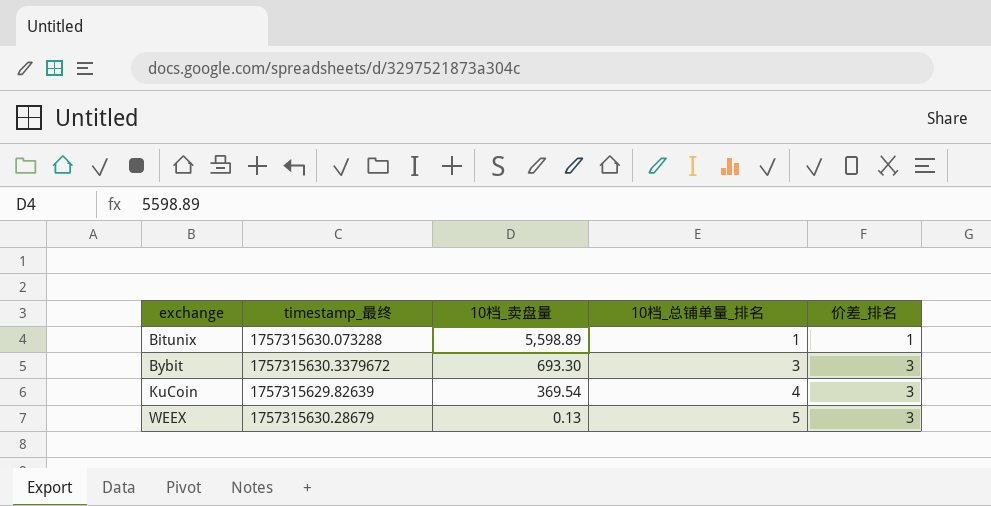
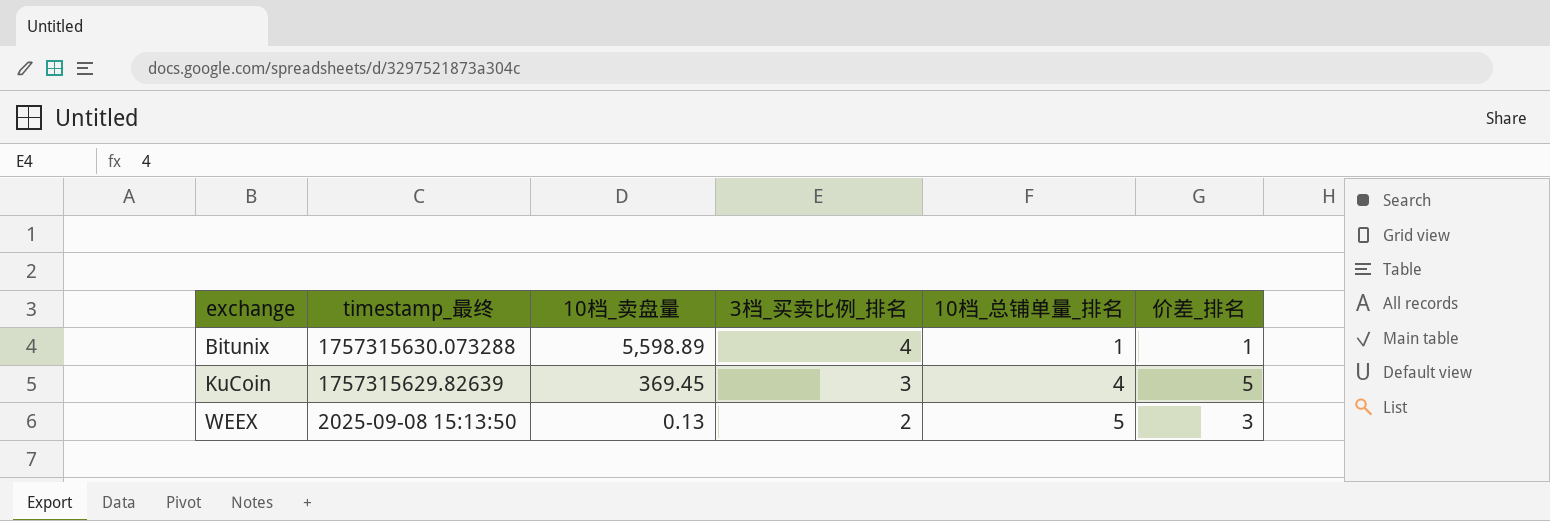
column 3档_买卖比例_排名 | position: none -> 4
row Bybit: 1757315630.3379672 | 693.30 | 3 | 3 -> none
KuCoin | 10档_卖盘量: 369.54 -> 369.45
KuCoin | 价差_排名: 3 -> 5
WEEX | timestamp_最终: 1757315630.28679 -> 2025-09-08 15:13:50

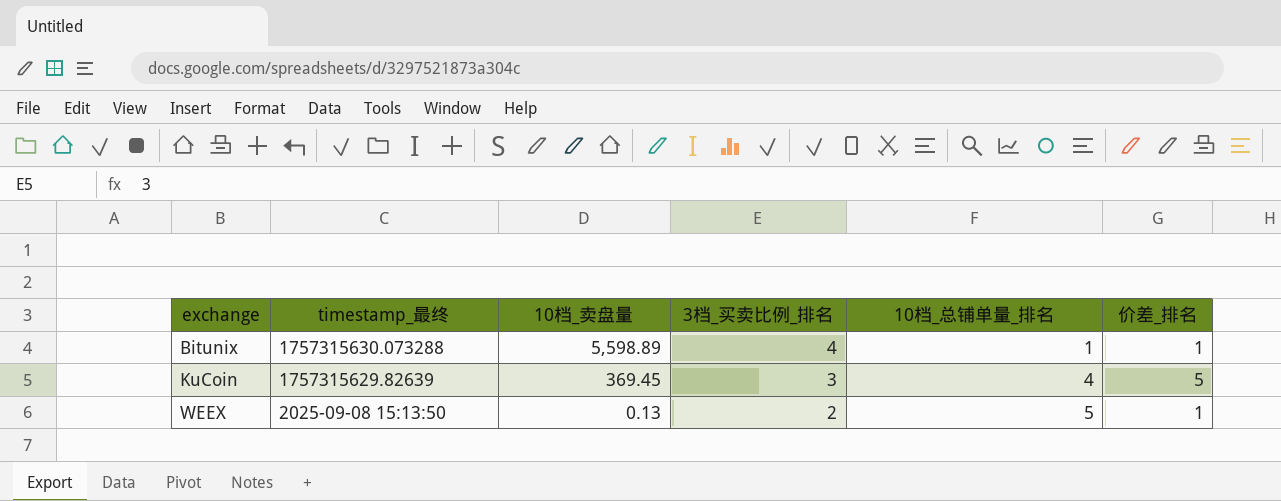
WEEX | 价差_排名: 3 -> 1

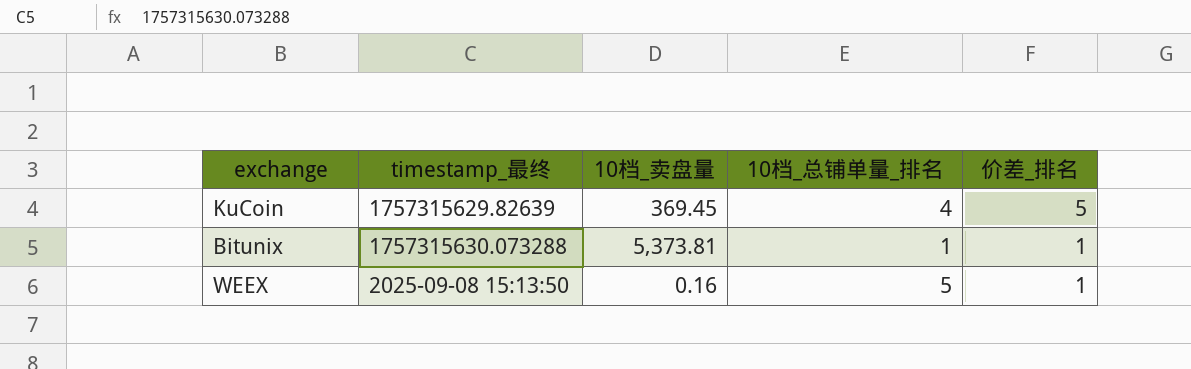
row order: exchange ascending -> 价差_排名 descending
column 3档_买卖比例_排名 | position: 4 -> none
Bitunix | 10档_卖盘量: 5,598.89 -> 5,373.81
WEEX | 10档_卖盘量: 0.13 -> 0.16

